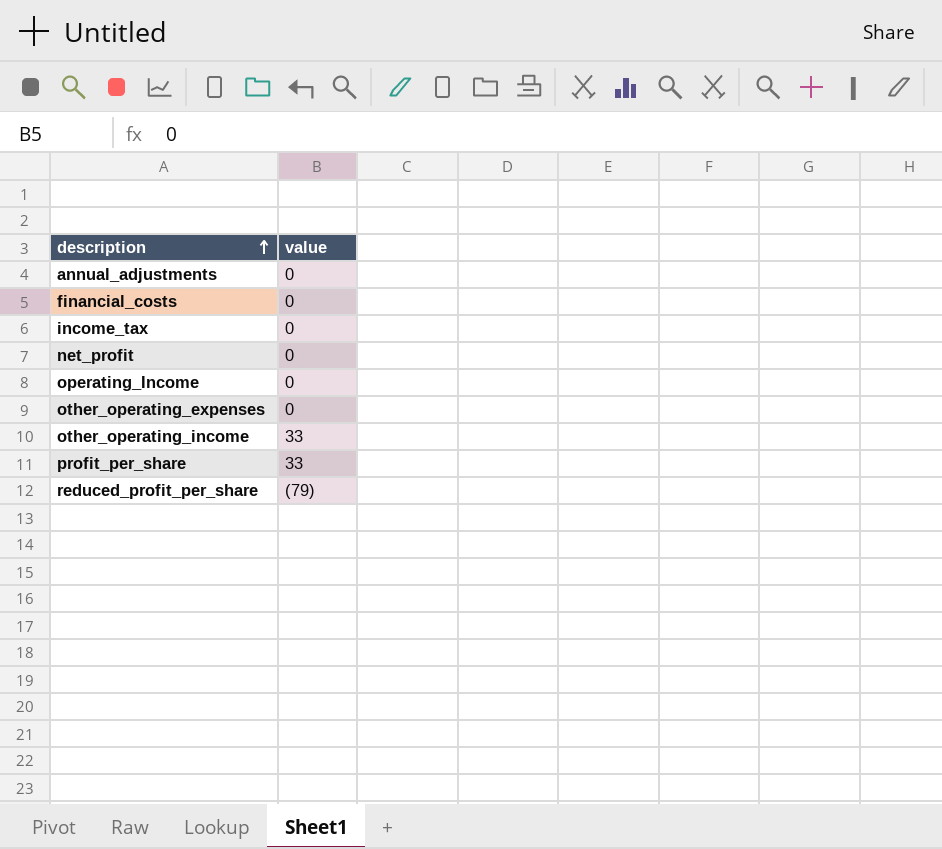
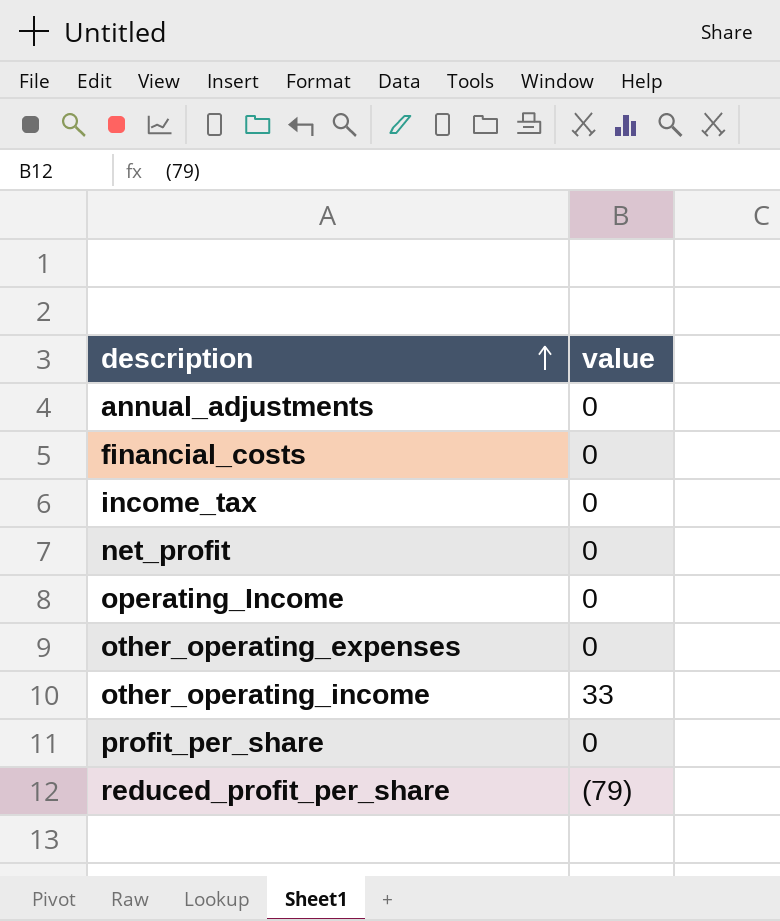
profit_per_share | value: 33 -> 0

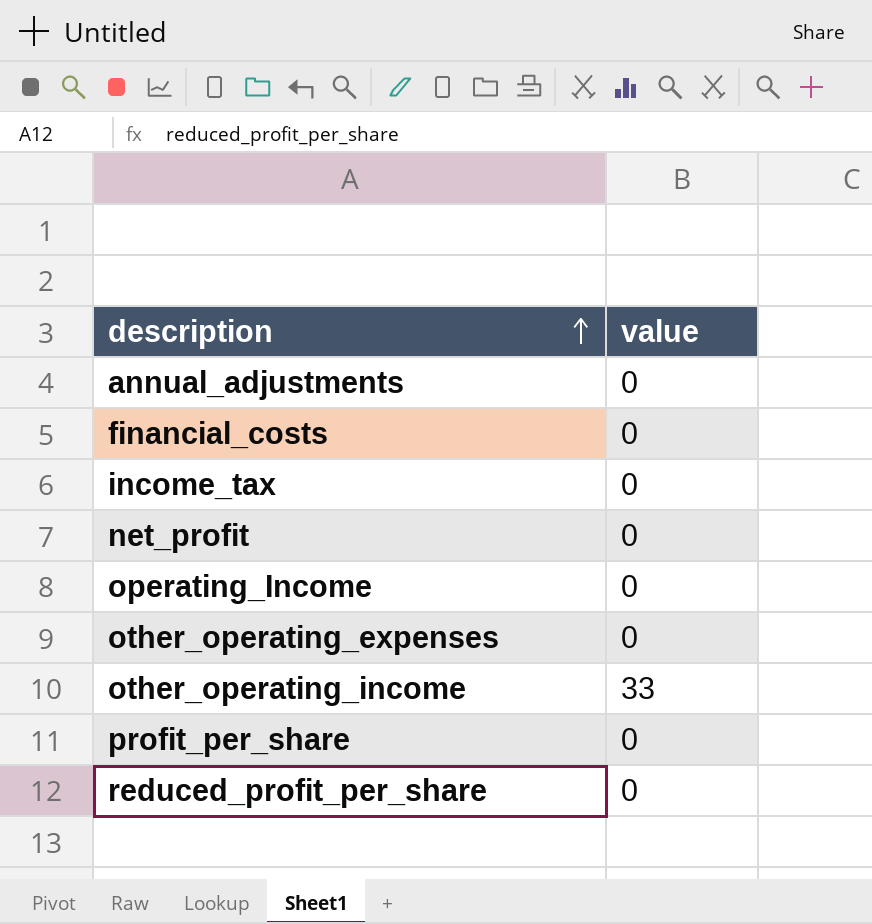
reduced_profit_per_share | value: (79) -> 0

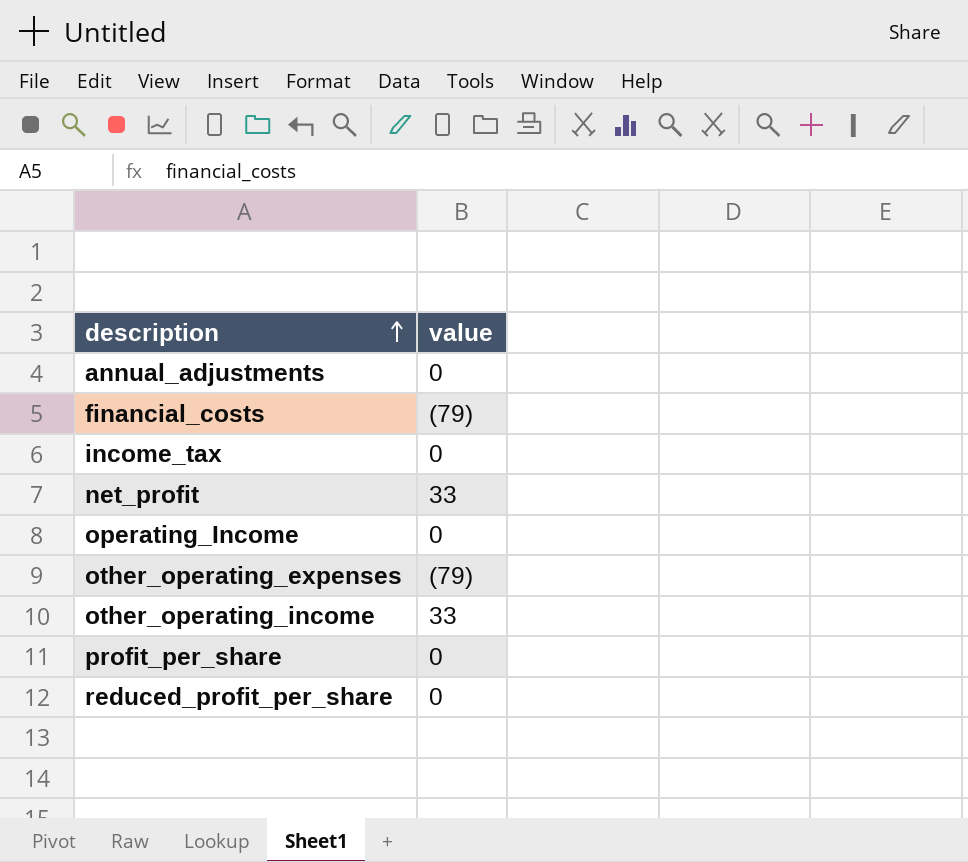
financial_costs | value: 0 -> (79)
net_profit | value: 0 -> 33
other_operating_expenses | value: 0 -> (79)

